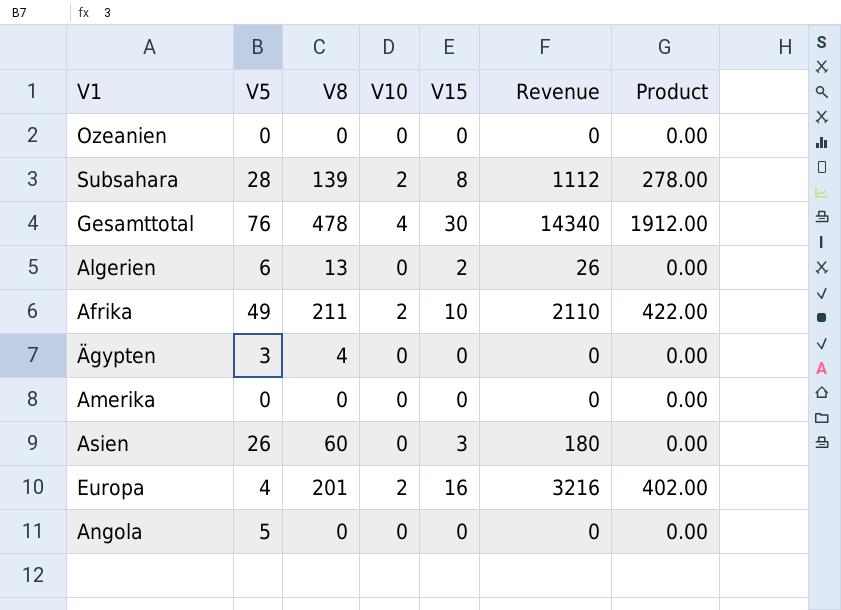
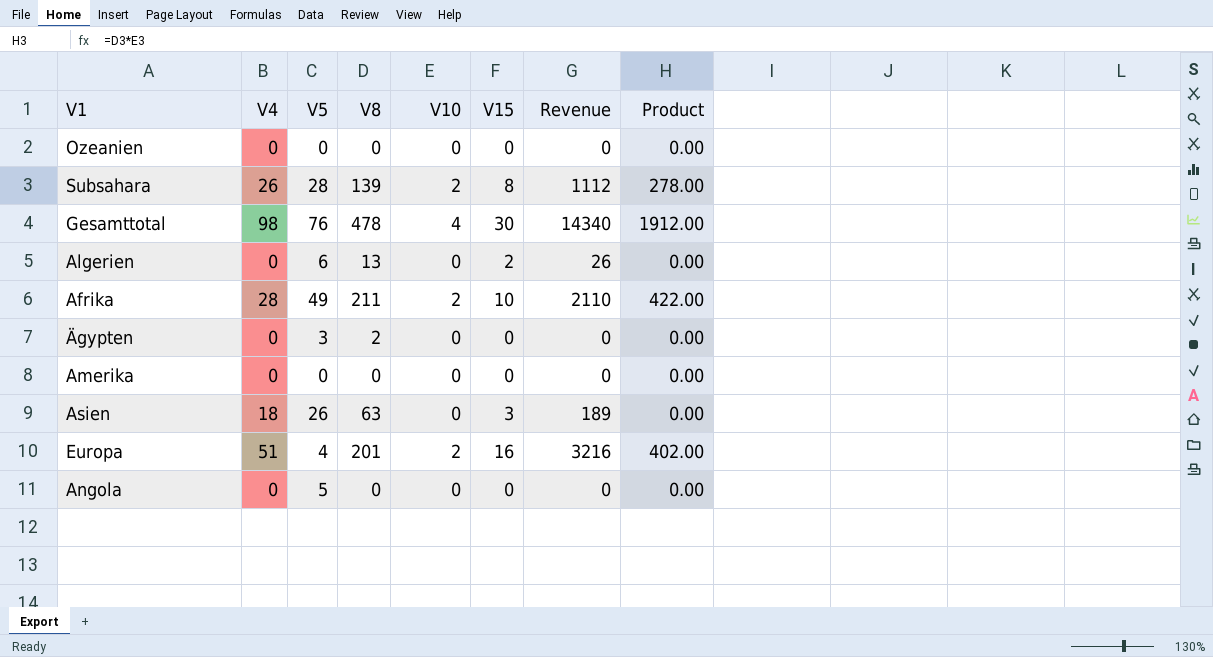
column V4 | position: none -> 2
Ägypten | V8: 4 -> 2
Asien | V8: 60 -> 63
Asien | Revenue: 180 -> 189

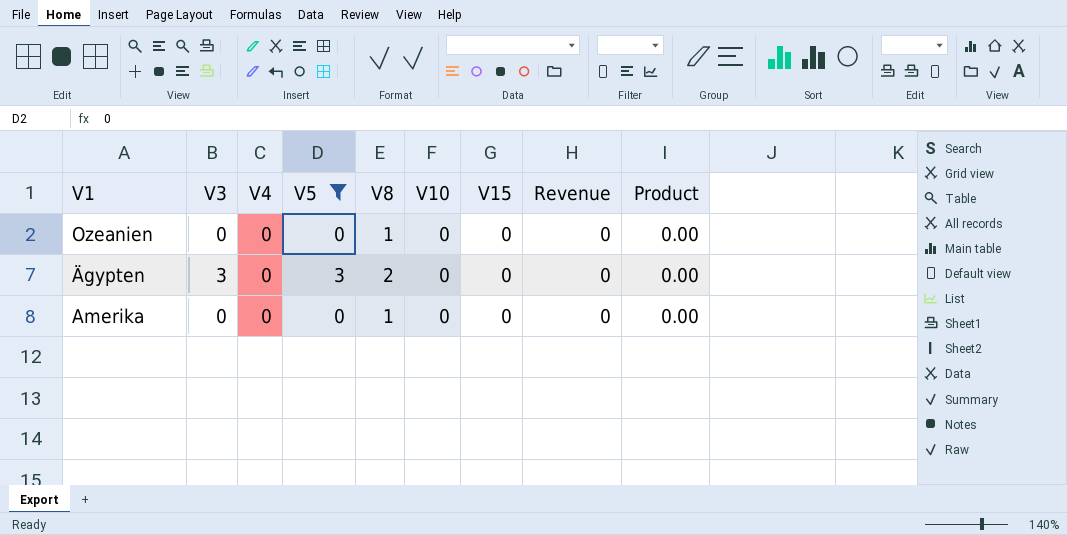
filter: none -> V5 <= 3
column V3 | position: none -> 2
Ozeanien | V8: 0 -> 1
Amerika | V8: 0 -> 1

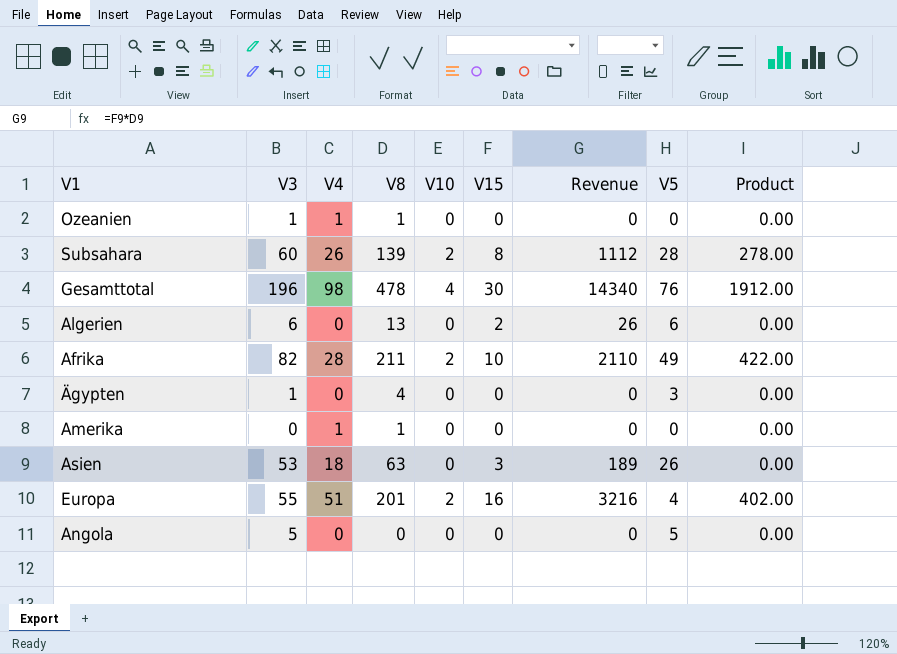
filter: V5 <= 3 -> none
column V5 | position: 4 -> 8
Ozeanien | V3: 0 -> 1
Ozeanien | V4: 0 -> 1
Ägypten | V3: 3 -> 1
Ägypten | V8: 2 -> 4
Amerika | V4: 0 -> 1

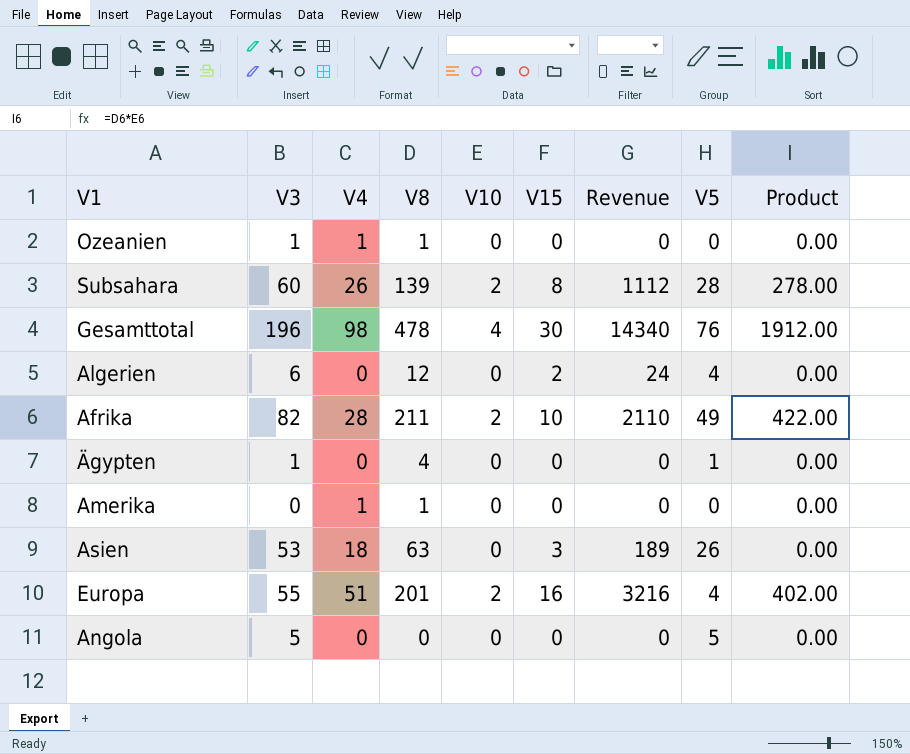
Algerien | V8: 13 -> 12
Algerien | Revenue: 26 -> 24
Algerien | V5: 6 -> 4
Ägypten | V5: 3 -> 1

